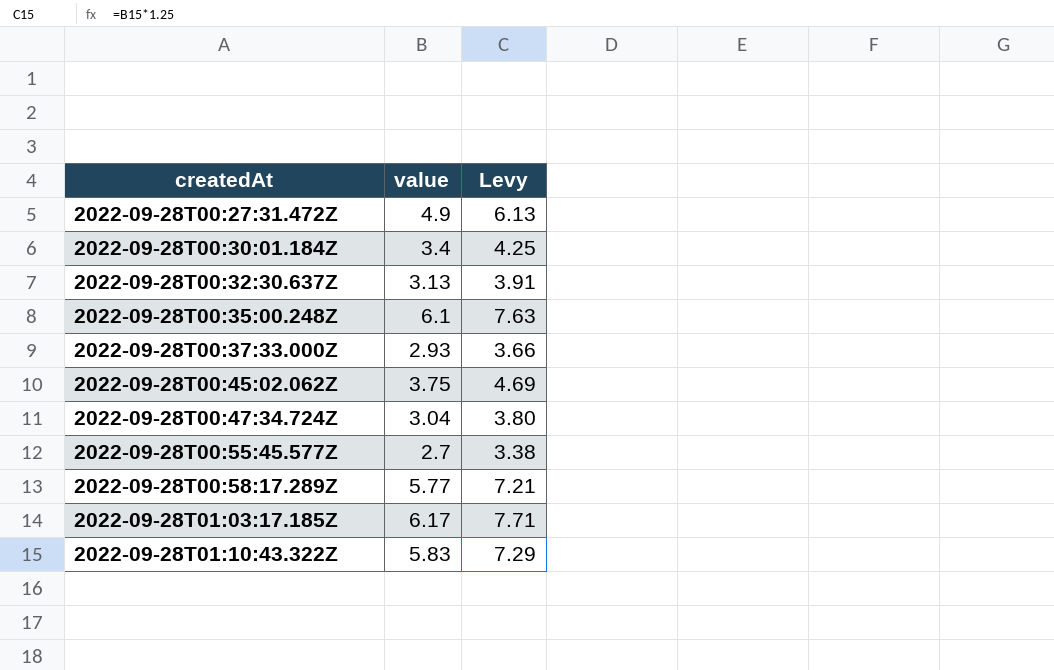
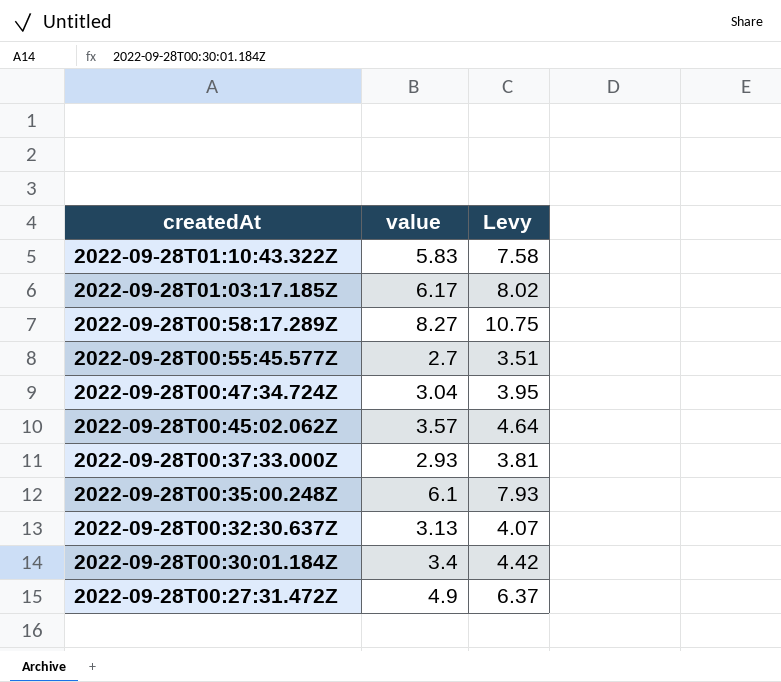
row order: createdAt ascending -> createdAt descending
column Levy | formula: [value] * 1.25 -> [value] * 1.3
2022-09-28T00:58:17.289Z | value: 5.77 -> 8.27
2022-09-28T00:45:02.062Z | value: 3.75 -> 3.57

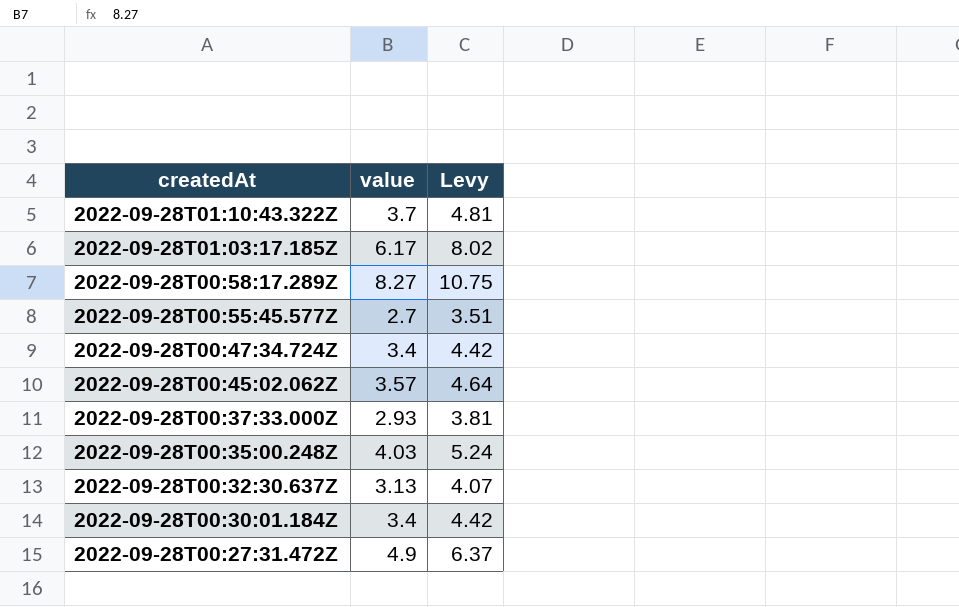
2022-09-28T01:10:43.322Z | value: 5.83 -> 3.7
2022-09-28T01:10:43.322Z | Levy: 7.58 -> 4.81
2022-09-28T00:47:34.724Z | value: 3.04 -> 3.4
2022-09-28T00:47:34.724Z | Levy: 3.95 -> 4.42
2022-09-28T00:35:00.248Z | value: 6.1 -> 4.03
2022-09-28T00:35:00.248Z | Levy: 7.93 -> 5.24

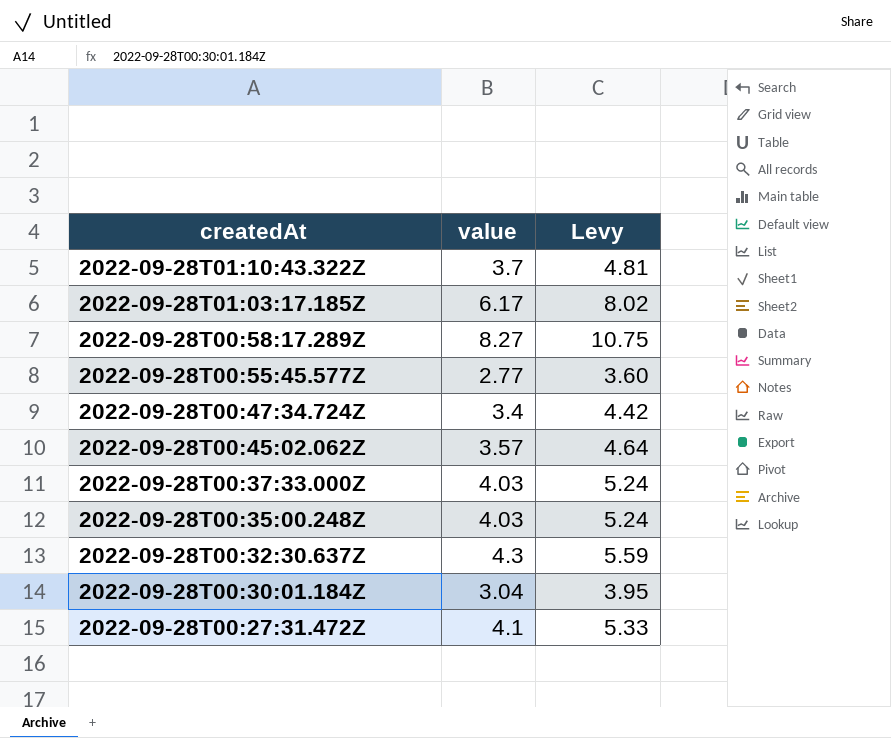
2022-09-28T00:55:45.577Z | value: 2.7 -> 2.77
2022-09-28T00:55:45.577Z | Levy: 3.51 -> 3.60
2022-09-28T00:37:33.000Z | value: 2.93 -> 4.03
2022-09-28T00:37:33.000Z | Levy: 3.81 -> 5.24
2022-09-28T00:32:30.637Z | value: 3.13 -> 4.3
2022-09-28T00:32:30.637Z | Levy: 4.07 -> 5.59
2022-09-28T00:30:01.184Z | value: 3.4 -> 3.04
2022-09-28T00:30:01.184Z | Levy: 4.42 -> 3.95
2022-09-28T00:27:31.472Z | value: 4.9 -> 4.1
2022-09-28T00:27:31.472Z | Levy: 6.37 -> 5.33

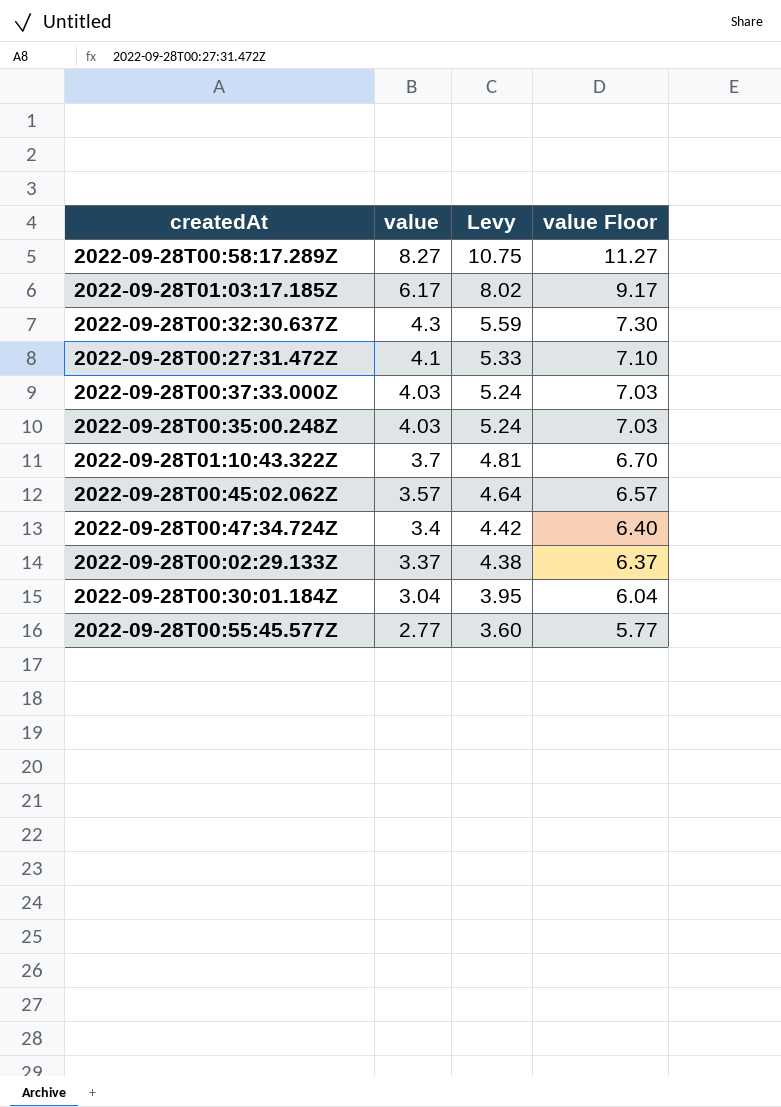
row order: createdAt descending -> value descending
column value Floor | formula: none -> [value] + 3
row 2022-09-28T00:02:29.133Z: none -> 3.37 | 4.38 | 6.37

